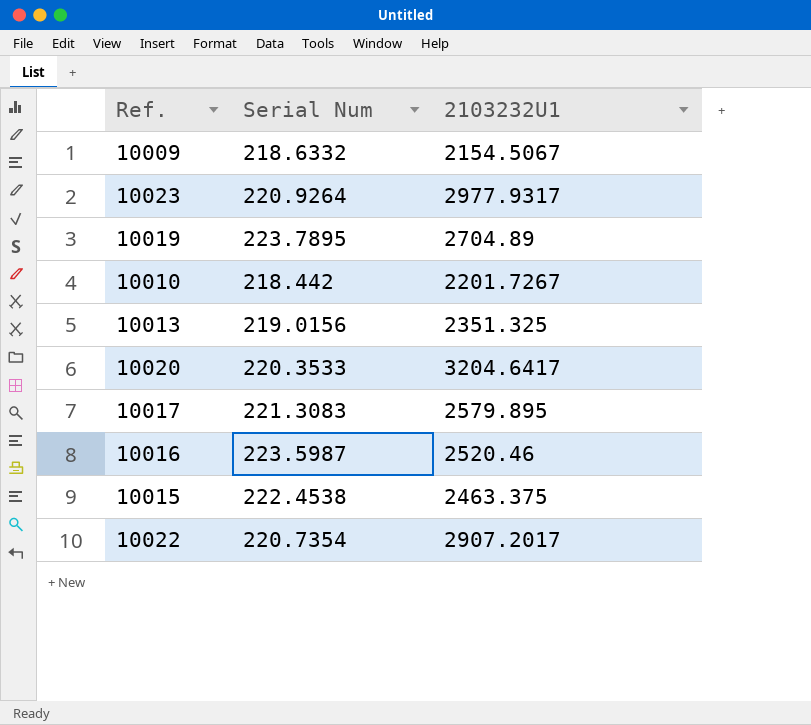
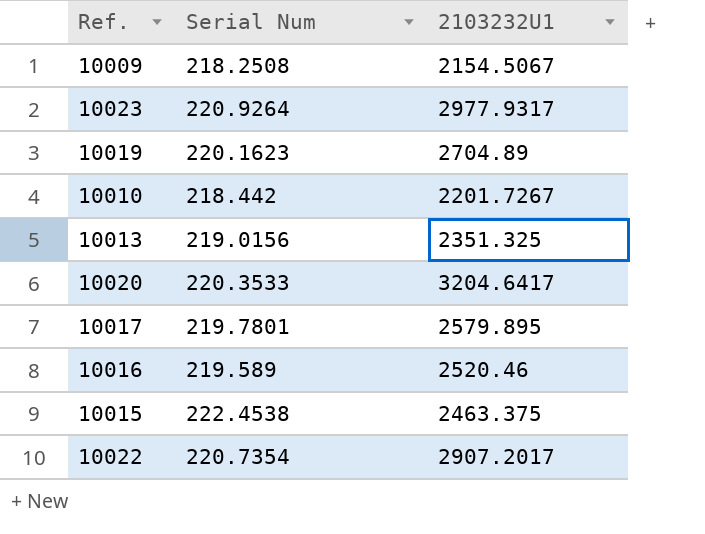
10009 | Serial Num: 218.6332 -> 218.2508
10019 | Serial Num: 223.7895 -> 220.1623
10017 | Serial Num: 221.3083 -> 219.7801
10016 | Serial Num: 223.5987 -> 219.589

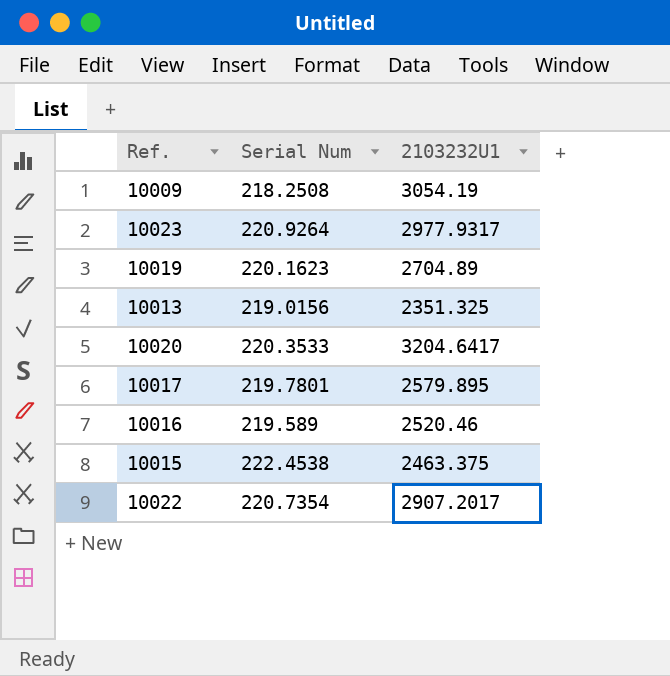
row 10010: 218.442 | 2201.7267 -> none
10009 | 2103232U1: 2154.5067 -> 3054.19

